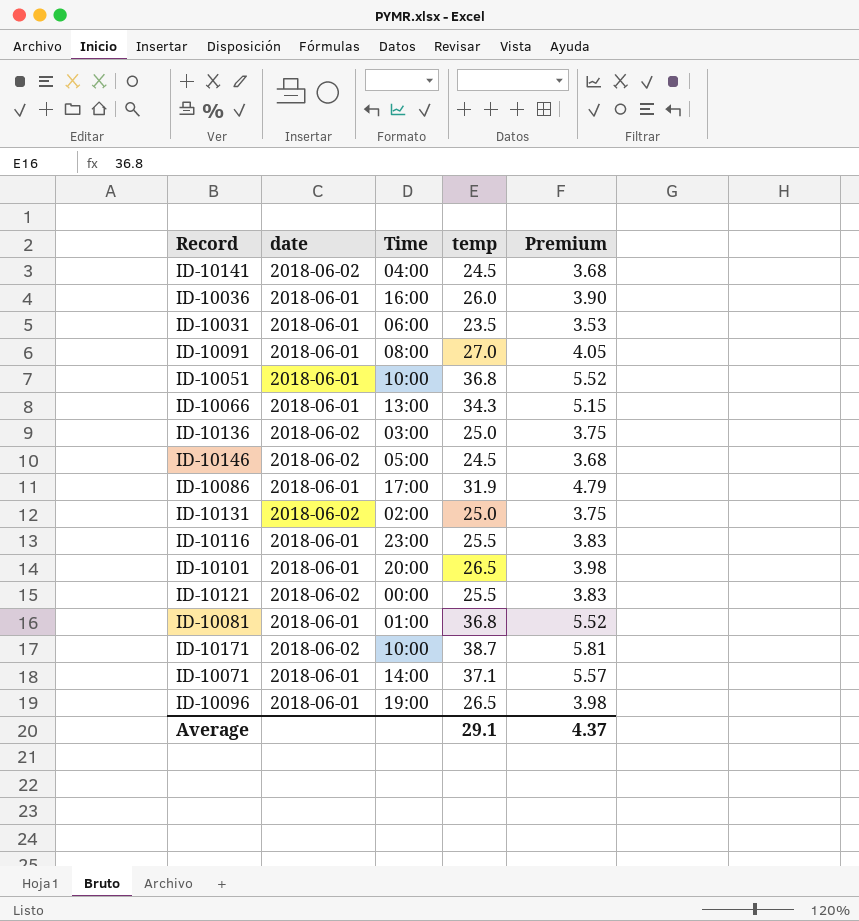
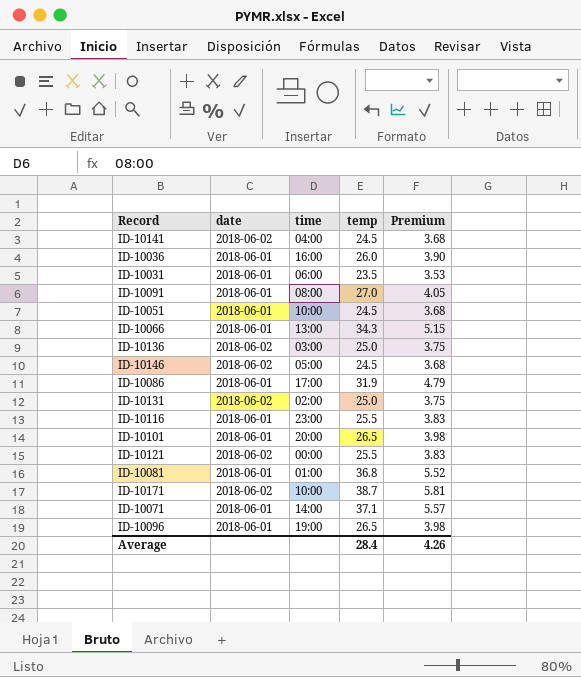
column name: Time -> time
ID-10051 | temp: 36.8 -> 24.5
ID-10051 | Premium: 5.52 -> 3.68
Average | temp: 29.1 -> 28.4
Average | Premium: 4.37 -> 4.26

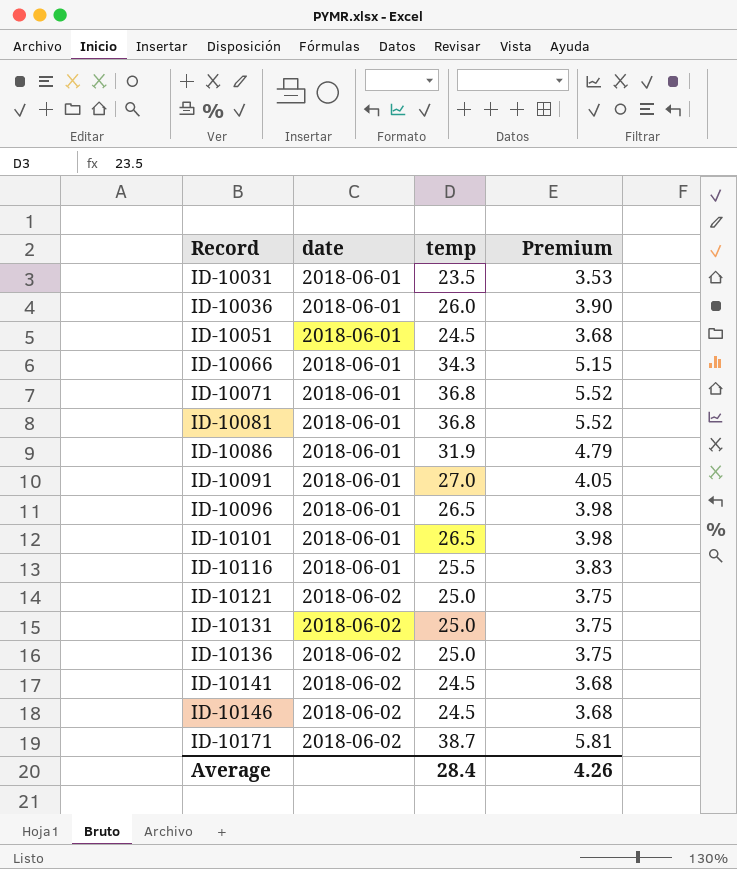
row order: none -> Record ascending
column time | position: 3 -> none
ID-10071 | temp: 37.1 -> 36.8
ID-10071 | Premium: 5.57 -> 5.52
ID-10121 | temp: 25.5 -> 25.0
ID-10121 | Premium: 3.83 -> 3.75

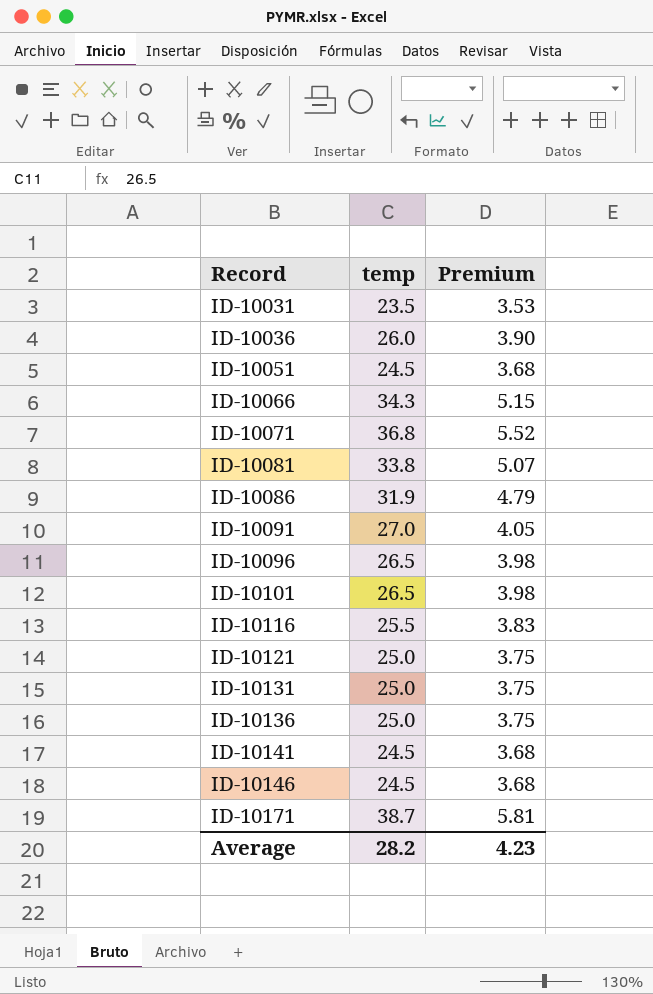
column date | position: 2 -> none
ID-10081 | temp: 36.8 -> 33.8
ID-10081 | Premium: 5.52 -> 5.07
Average | temp: 28.4 -> 28.2
Average | Premium: 4.26 -> 4.23

